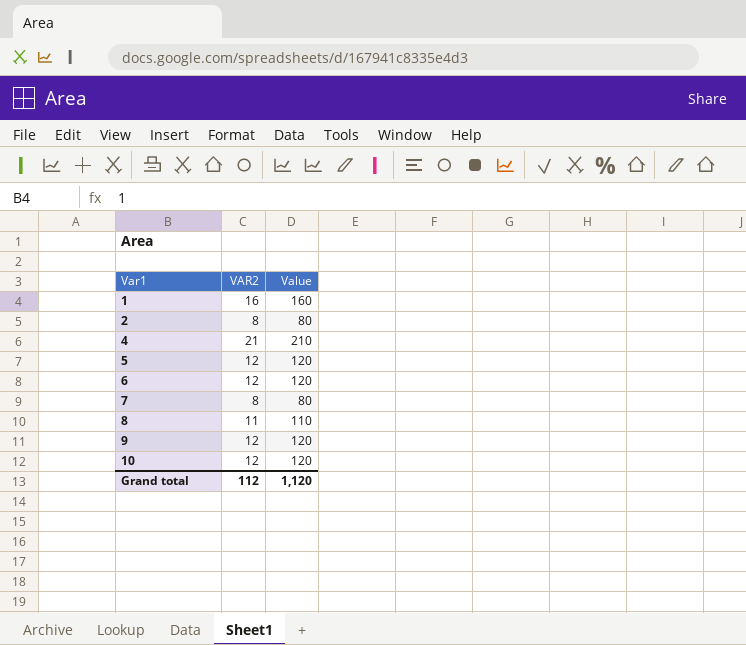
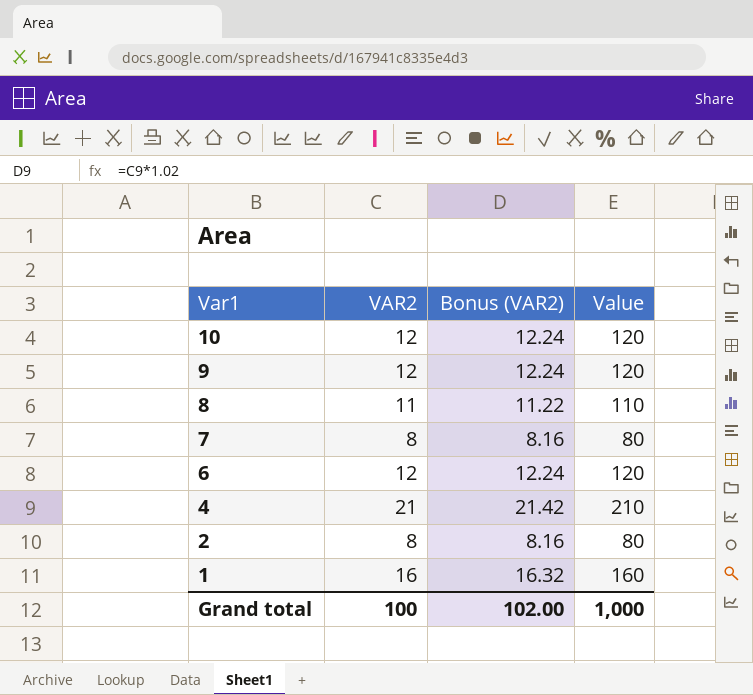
row order: Var1 ascending -> Var1 descending
column Bonus (VAR2) | formula: none -> [VAR2] * 1.02
row 5: 12 | 120 -> none
Grand total | VAR2: 112 -> 100
Grand total | Value: 1,120 -> 1,000

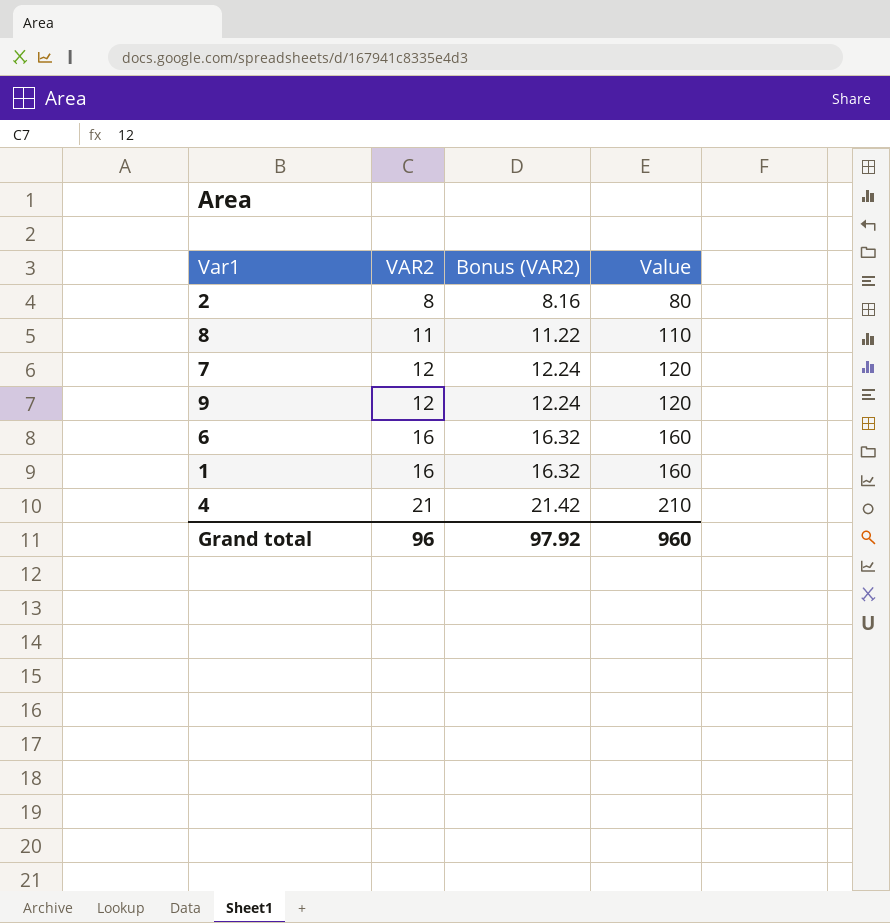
row order: Var1 descending -> VAR2 ascending
row 10: 12 | 12.24 | 120 -> none
7 | VAR2: 8 -> 12
7 | Bonus (VAR2): 8.16 -> 12.24
7 | Value: 80 -> 120
6 | VAR2: 12 -> 16
6 | Bonus (VAR2): 12.24 -> 16.32
6 | Value: 120 -> 160
Grand total | VAR2: 100 -> 96
Grand total | Bonus (VAR2): 102.00 -> 97.92
Grand total | Value: 1,000 -> 960

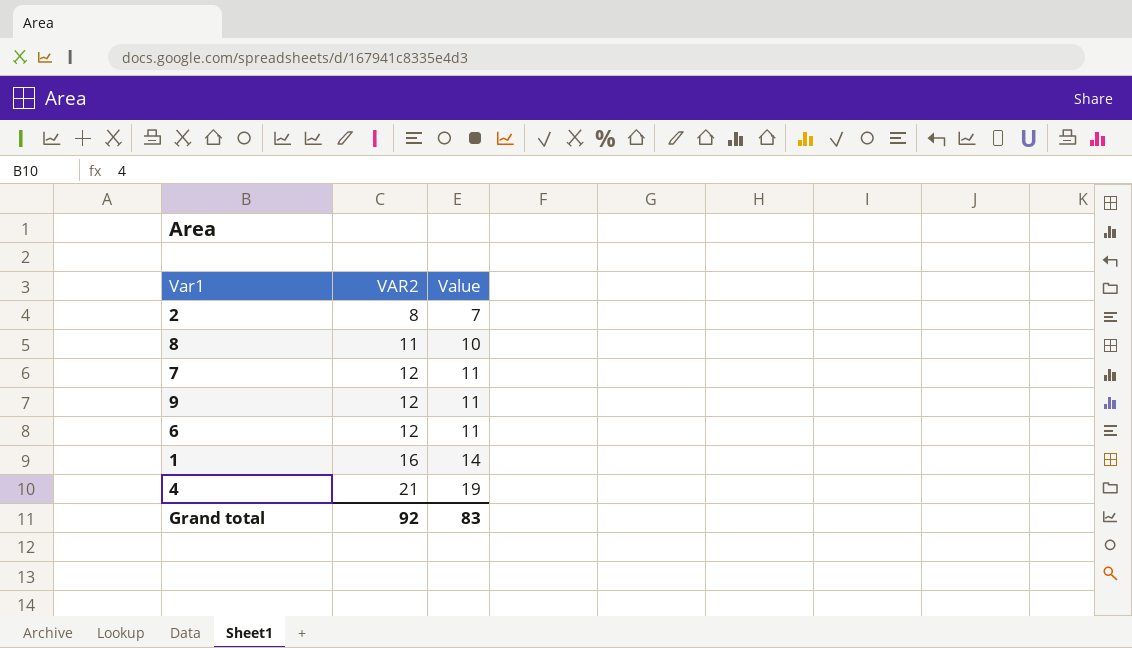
column Bonus (VAR2) | formula: [VAR2] * 1.02 -> none
column Value | formula: [VAR2] * 10 -> [VAR2] * 0.9
6 | VAR2: 16 -> 12
Grand total | VAR2: 96 -> 92
Grand total | Value: 960 -> 83

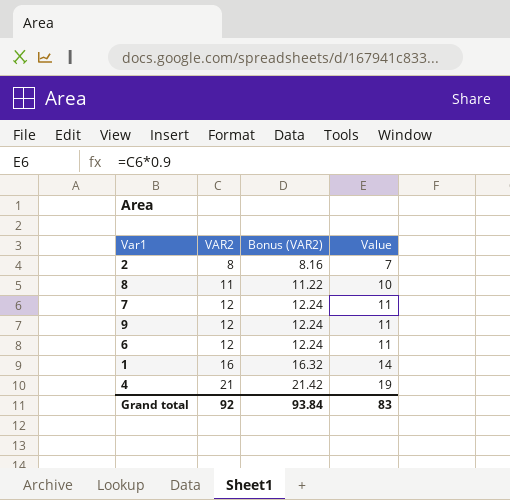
column Bonus (VAR2) | formula: none -> [VAR2] * 1.02

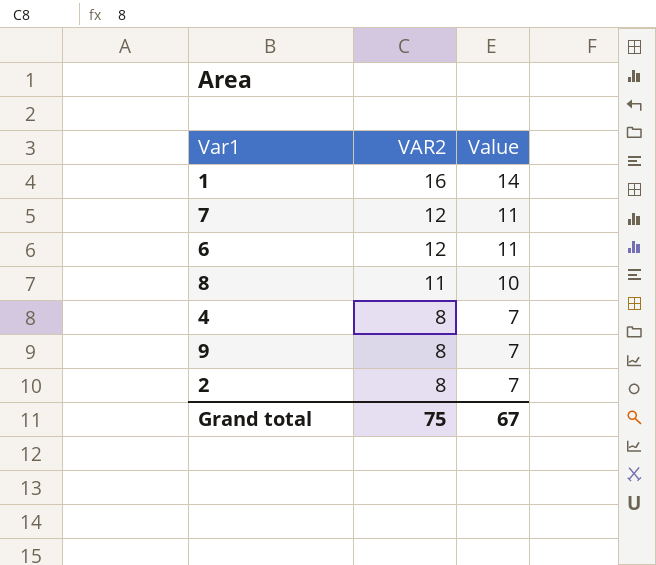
row order: VAR2 ascending -> VAR2 descending
column Bonus (VAR2) | formula: [VAR2] * 1.02 -> none
4 | VAR2: 21 -> 8
4 | Value: 19 -> 7
9 | VAR2: 12 -> 8
9 | Value: 11 -> 7
Grand total | VAR2: 92 -> 75
Grand total | Value: 83 -> 67

